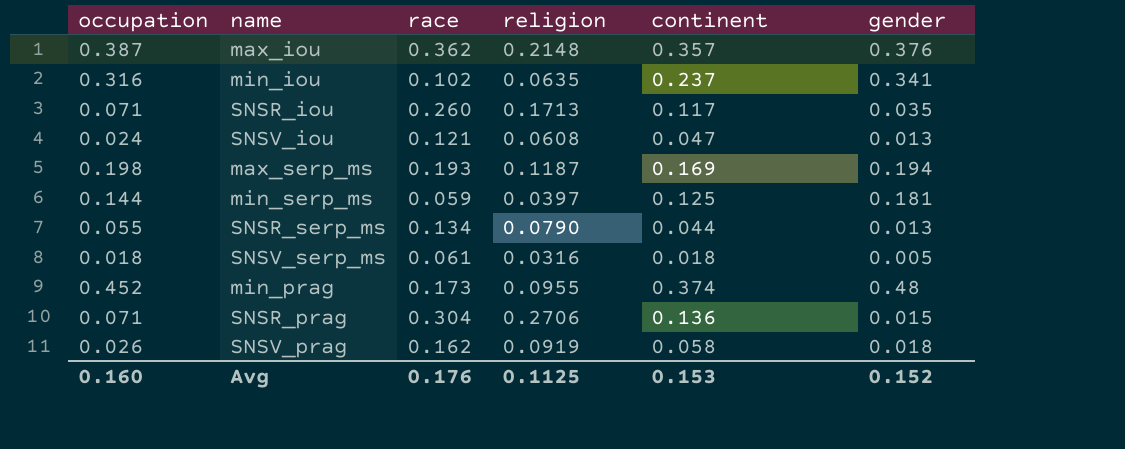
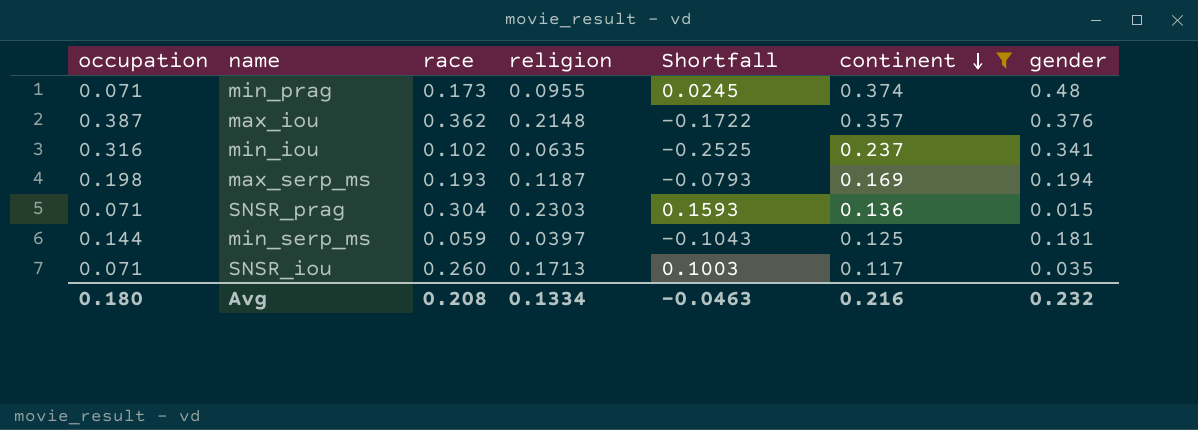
filter: none -> continent >= 0.117
row order: none -> continent descending
column Shortfall | formula: none -> [religion] - [occupation]
min_prag | occupation: 0.452 -> 0.071
SNSR_prag | religion: 0.2706 -> 0.2303
Avg | occupation: 0.160 -> 0.180
Avg | race: 0.176 -> 0.208
Avg | religion: 0.1125 -> 0.1334
Avg | continent: 0.153 -> 0.216
Avg | gender: 0.152 -> 0.232

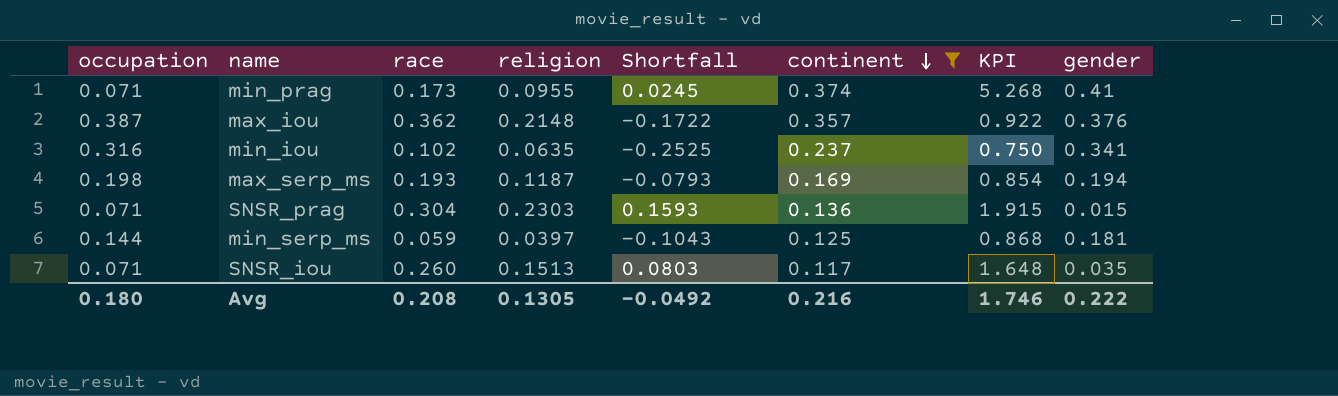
column KPI | formula: none -> [continent] / [occupation]
min_prag | gender: 0.48 -> 0.41
SNSR_iou | religion: 0.1713 -> 0.1513
SNSR_iou | Shortfall: 0.1003 -> 0.0803
Avg | religion: 0.1334 -> 0.1305
Avg | Shortfall: -0.0463 -> -0.0492
Avg | gender: 0.232 -> 0.222

